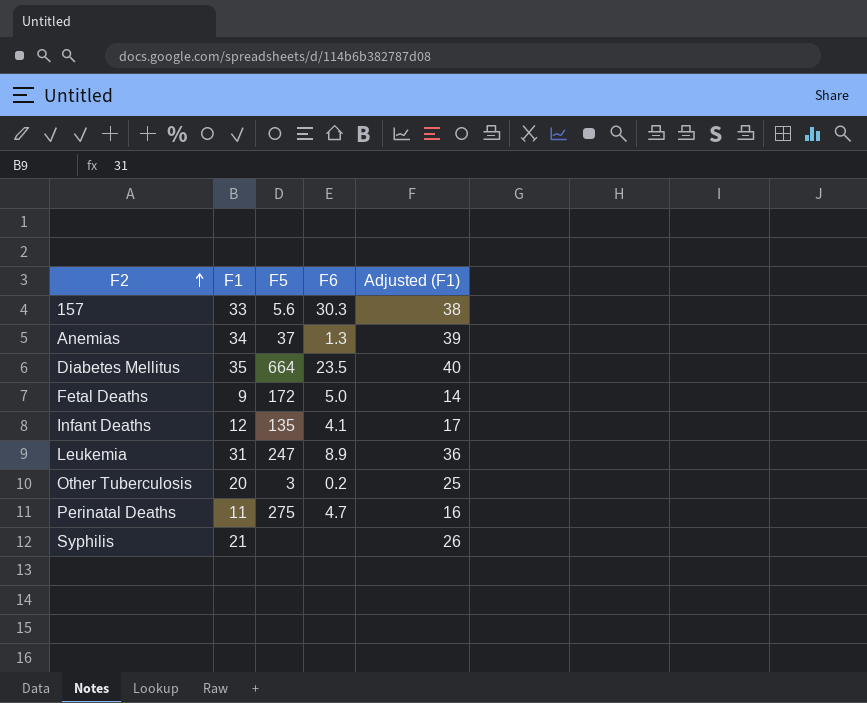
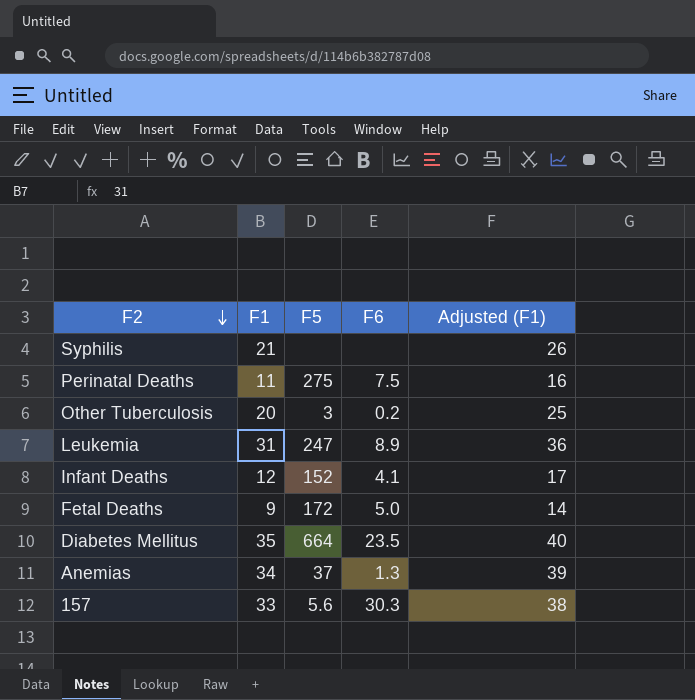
row order: F2 ascending -> F2 descending
Perinatal Deaths | F6: 4.7 -> 7.5
Infant Deaths | F5: 135 -> 152

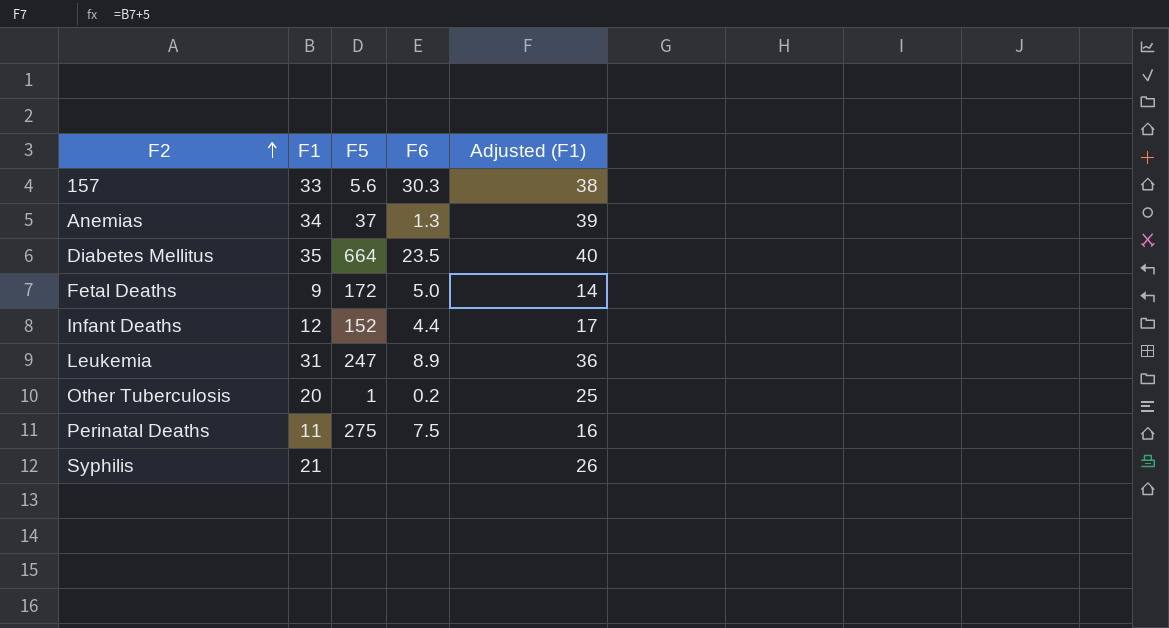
row order: F2 descending -> F2 ascending
Infant Deaths | F6: 4.1 -> 4.4
Other Tuberculosis | F5: 3 -> 1

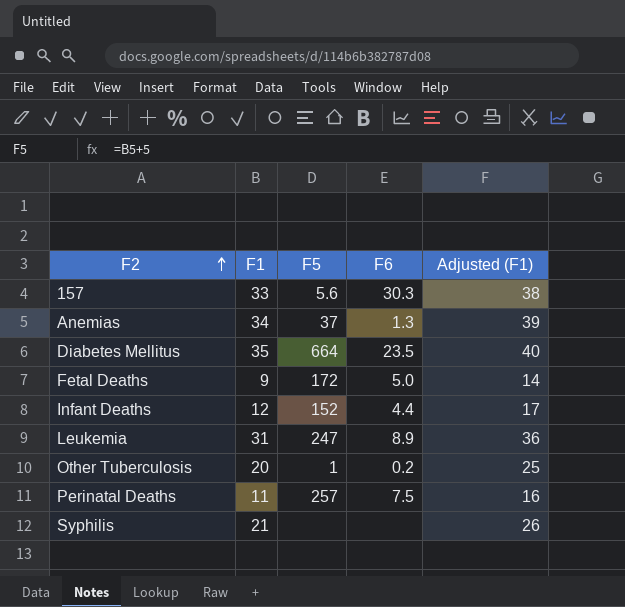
Perinatal Deaths | F5: 275 -> 257

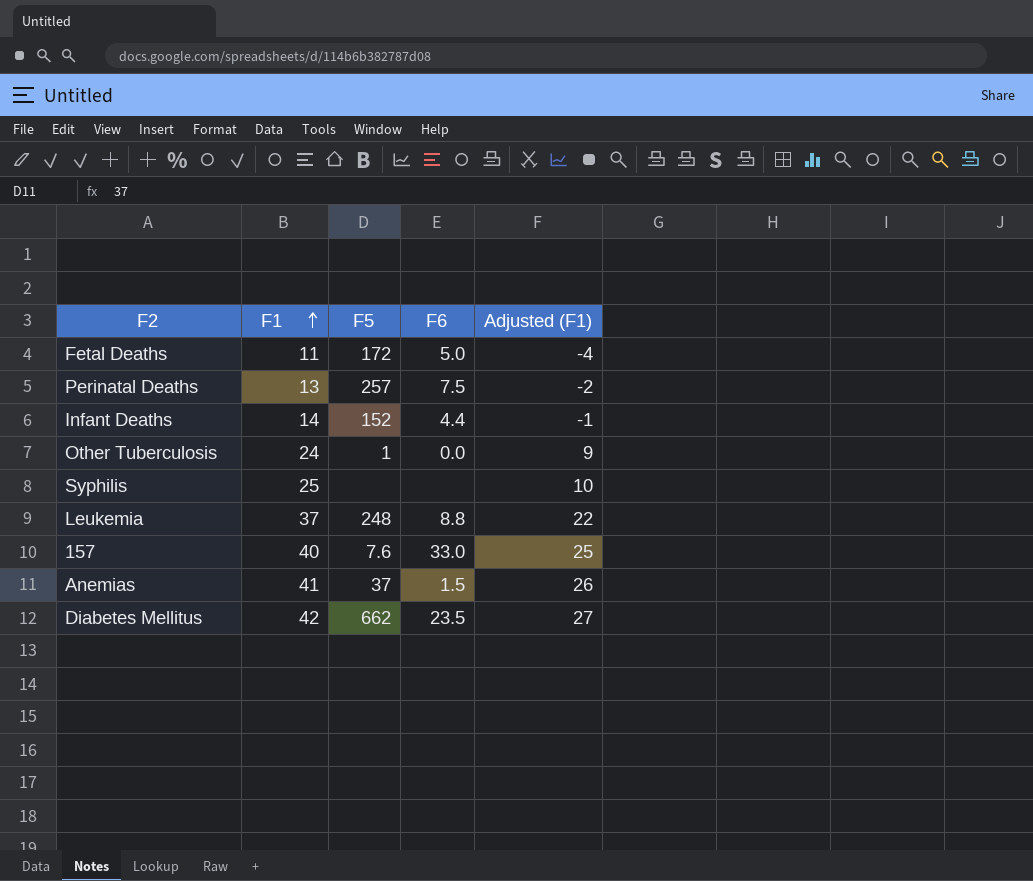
row order: F2 ascending -> F1 ascending
column Adjusted (F1) | formula: [F1] + 5 -> [F1] - 15
Fetal Deaths | F1: 9 -> 11
Perinatal Deaths | F1: 11 -> 13
Infant Deaths | F1: 12 -> 14
Other Tuberculosis | F1: 20 -> 24
Other Tuberculosis | F6: 0.2 -> 0.0
Syphilis | F1: 21 -> 25
Leukemia | F1: 31 -> 37
Leukemia | F5: 247 -> 248
Leukemia | F6: 8.9 -> 8.8
157 | F1: 33 -> 40
157 | F5: 5.6 -> 7.6
157 | F6: 30.3 -> 33.0
Anemias | F1: 34 -> 41
Anemias | F6: 1.3 -> 1.5
Diabetes Mellitus | F1: 35 -> 42
Diabetes Mellitus | F5: 664 -> 662

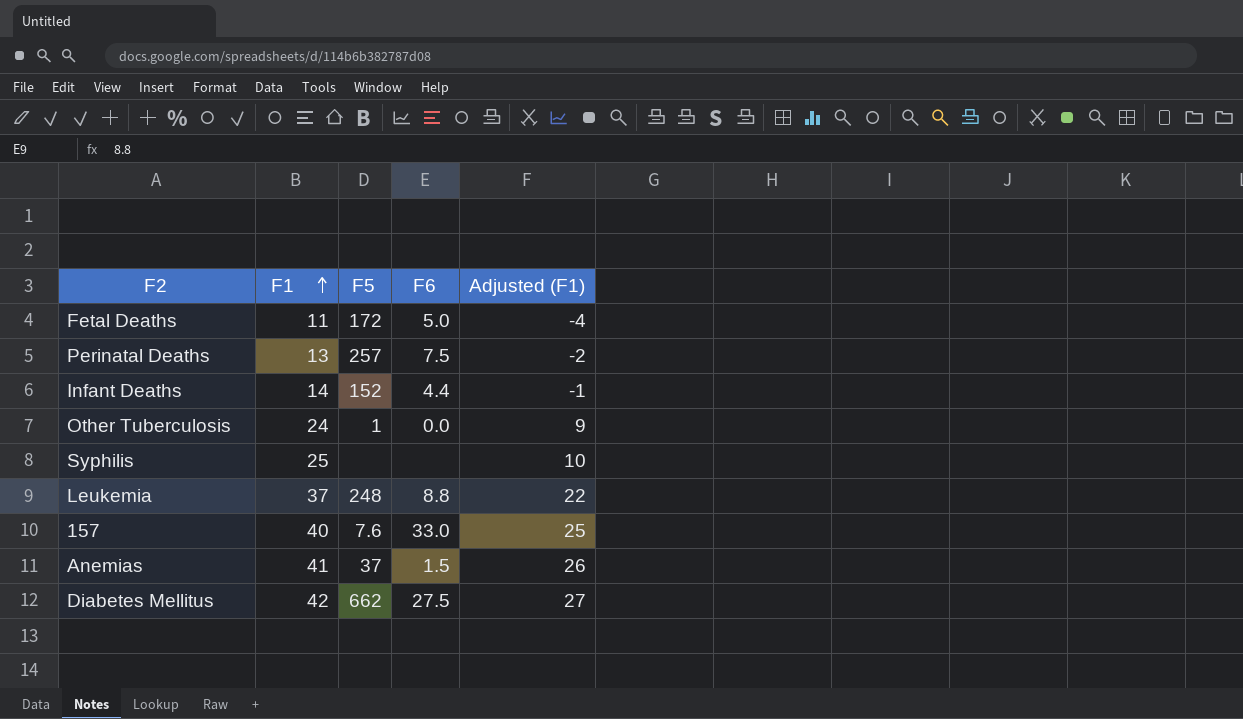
Diabetes Mellitus | F6: 23.5 -> 27.5

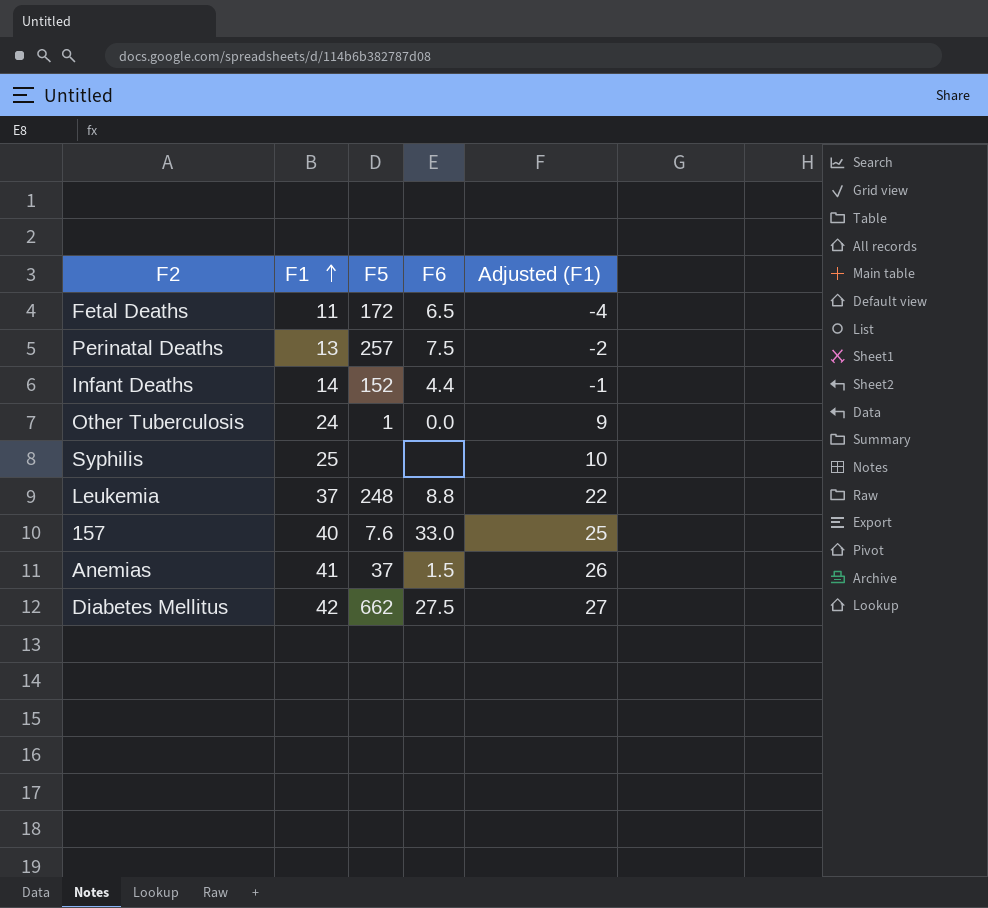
Fetal Deaths | F6: 5.0 -> 6.5

